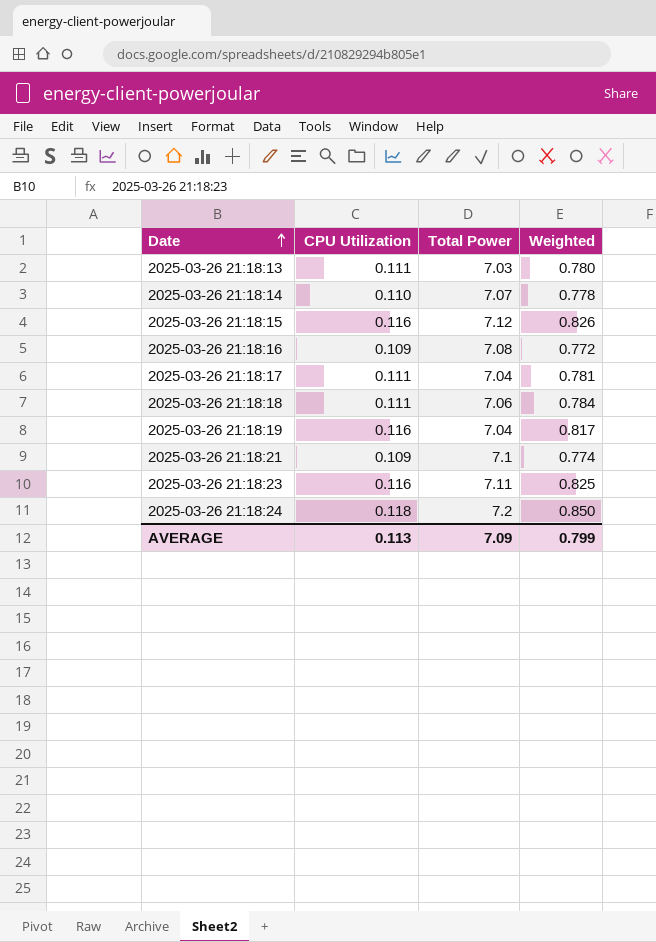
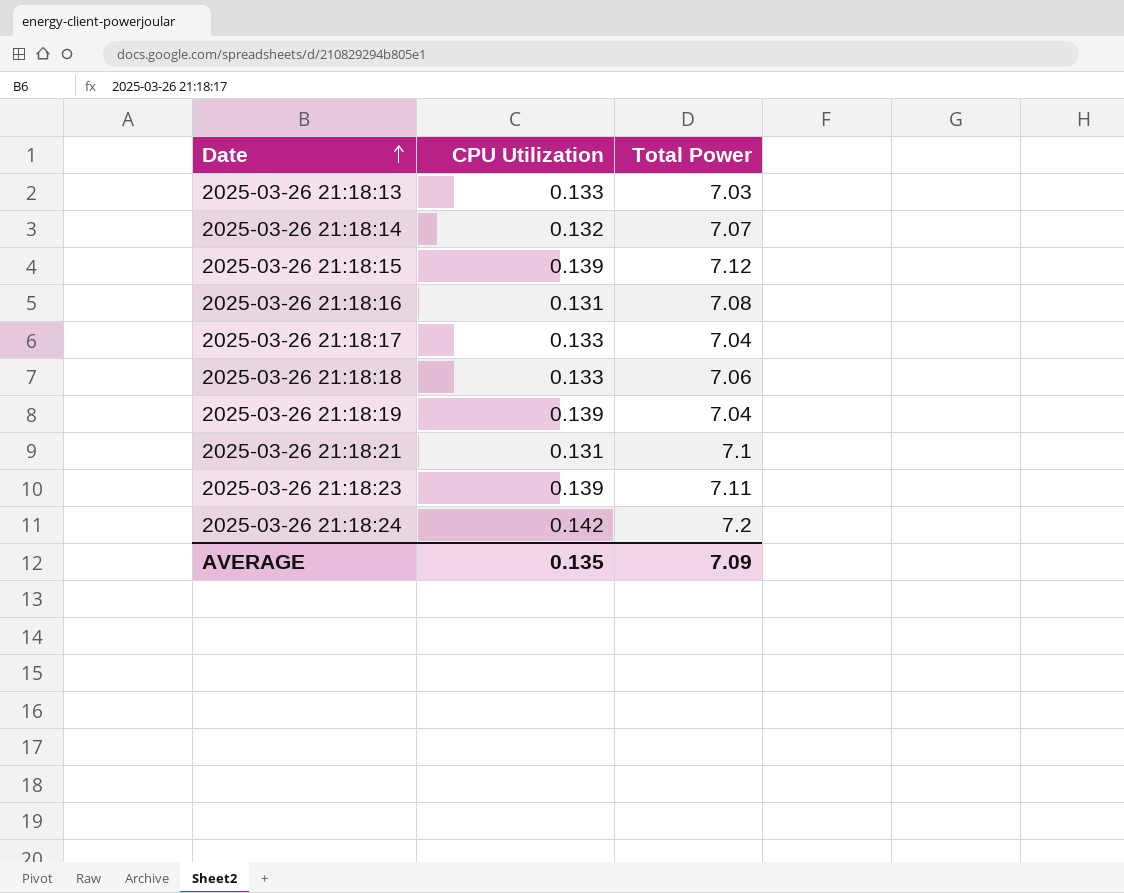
column Weighted | formula: [CPU Utilization] * [Total Power] -> none
2025-03-26 21:18:13 | CPU Utilization: 0.111 -> 0.133
2025-03-26 21:18:14 | CPU Utilization: 0.110 -> 0.132
2025-03-26 21:18:15 | CPU Utilization: 0.116 -> 0.139
2025-03-26 21:18:16 | CPU Utilization: 0.109 -> 0.131
2025-03-26 21:18:17 | CPU Utilization: 0.111 -> 0.133
2025-03-26 21:18:18 | CPU Utilization: 0.111 -> 0.133
2025-03-26 21:18:19 | CPU Utilization: 0.116 -> 0.139
2025-03-26 21:18:21 | CPU Utilization: 0.109 -> 0.131
2025-03-26 21:18:23 | CPU Utilization: 0.116 -> 0.139
2025-03-26 21:18:24 | CPU Utilization: 0.118 -> 0.142
AVERAGE | CPU Utilization: 0.113 -> 0.135

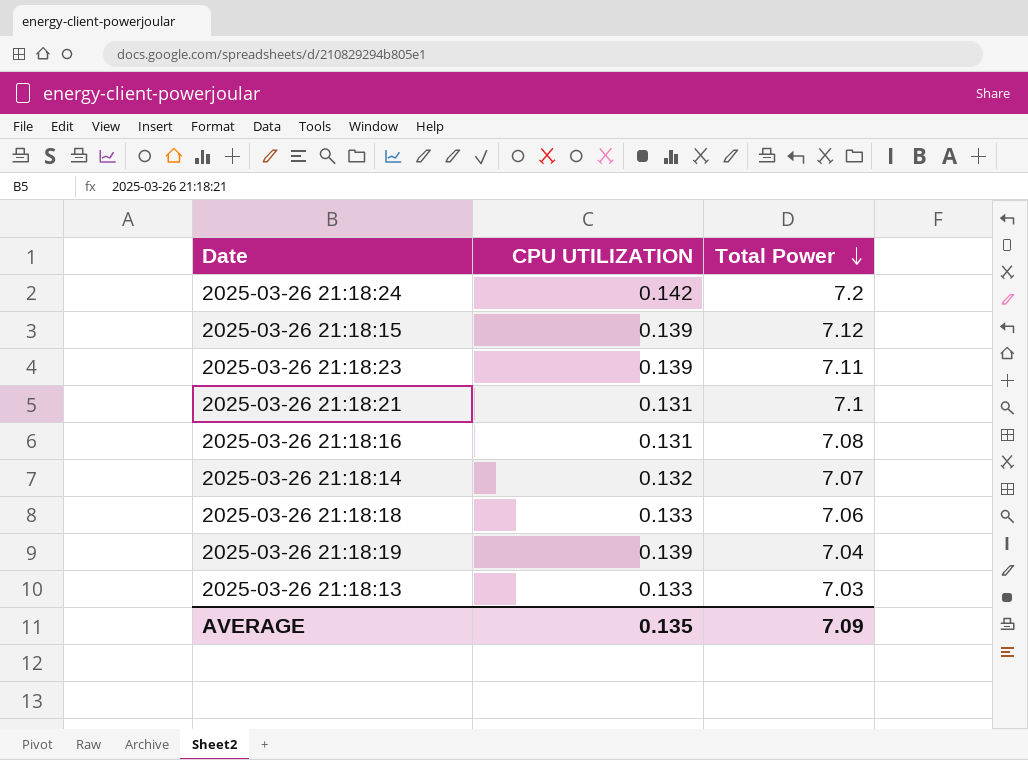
row order: Date ascending -> Total Power descending
column name: CPU Utilization -> CPU UTILIZATION
row 2025-03-26 21:18:17: 0.133 | 7.04 -> none

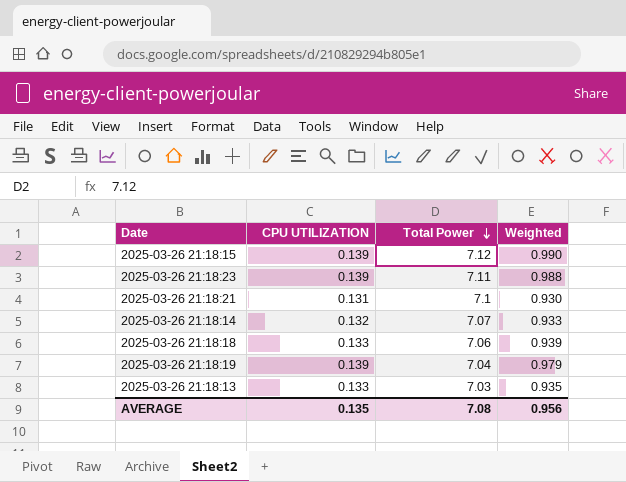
column Weighted | formula: none -> [CPU UTILIZATION] * [Total Power]
row 2025-03-26 21:18:24: 0.142 | 7.2 -> none
row 2025-03-26 21:18:16: 0.131 | 7.08 -> none
AVERAGE | Total Power: 7.09 -> 7.08

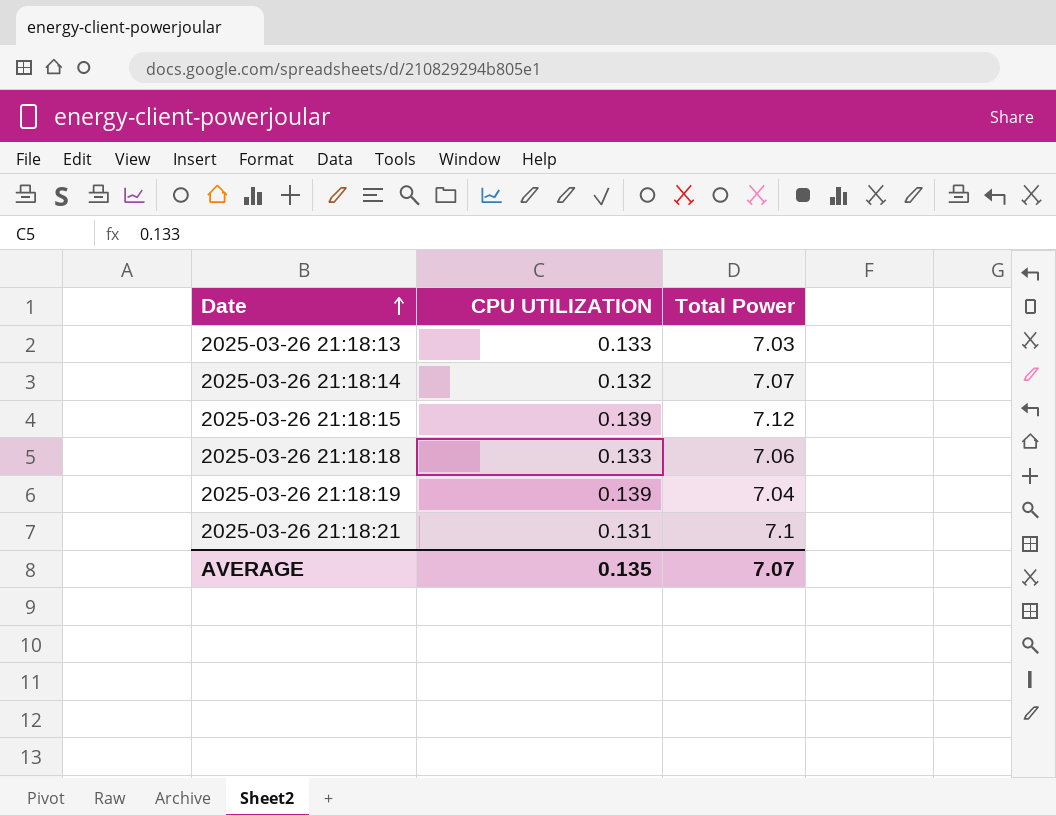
row order: Total Power descending -> Date ascending
column Weighted | formula: [CPU UTILIZATION] * [Total Power] -> none
row 2025-03-26 21:18:23: 0.139 | 7.11 | 0.988 -> none
AVERAGE | Total Power: 7.08 -> 7.07

